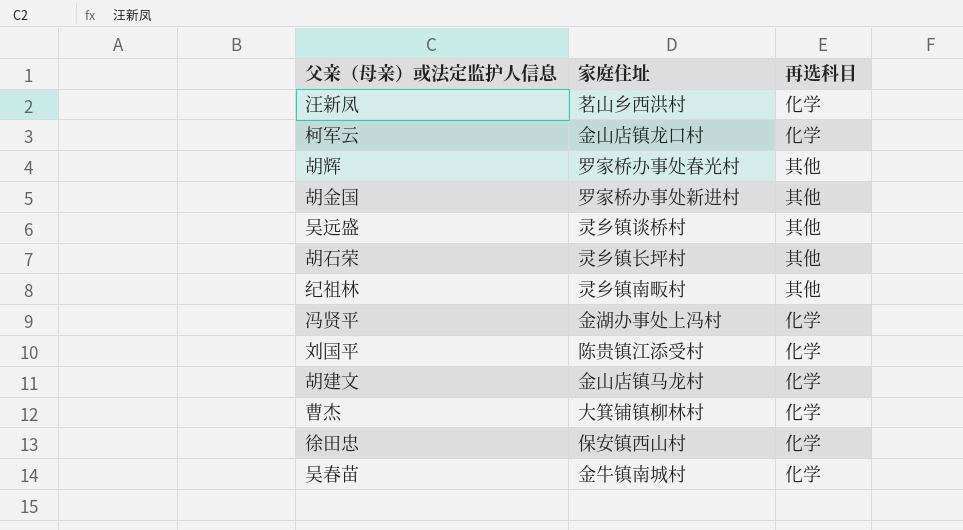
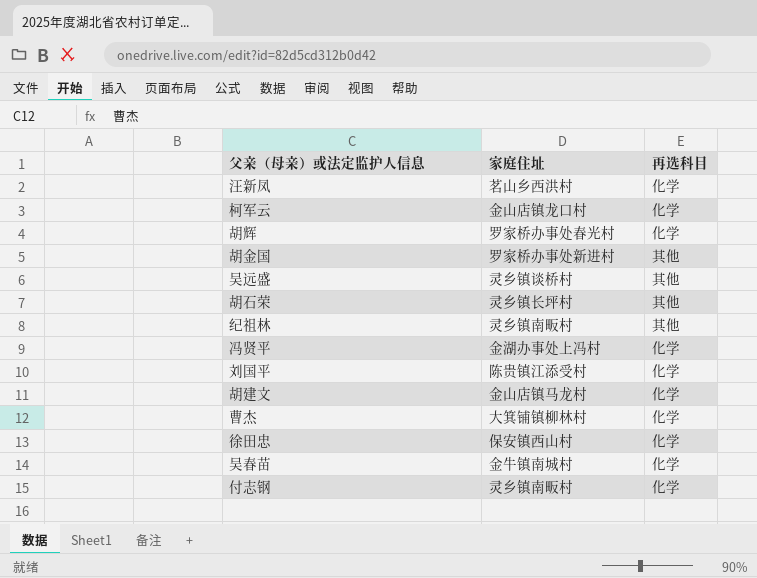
胡辉 | 再选科目: 其他 -> 化学
row 付志钢: none -> 灵乡镇南畈村 | 化学

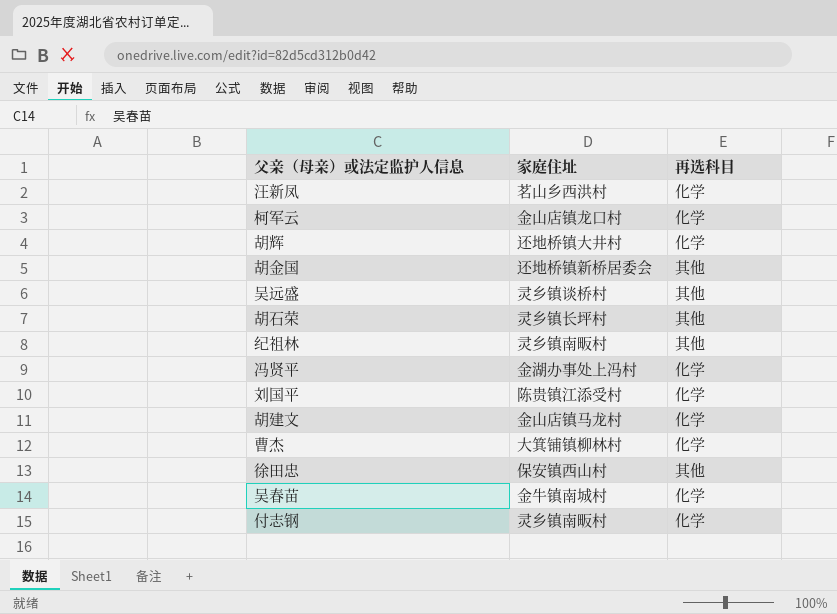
胡辉 | 家庭住址: 罗家桥办事处春光村 -> 还地桥镇大井村
胡金国 | 家庭住址: 罗家桥办事处新进村 -> 还地桥镇新桥居委会
徐田忠 | 再选科目: 化学 -> 其他

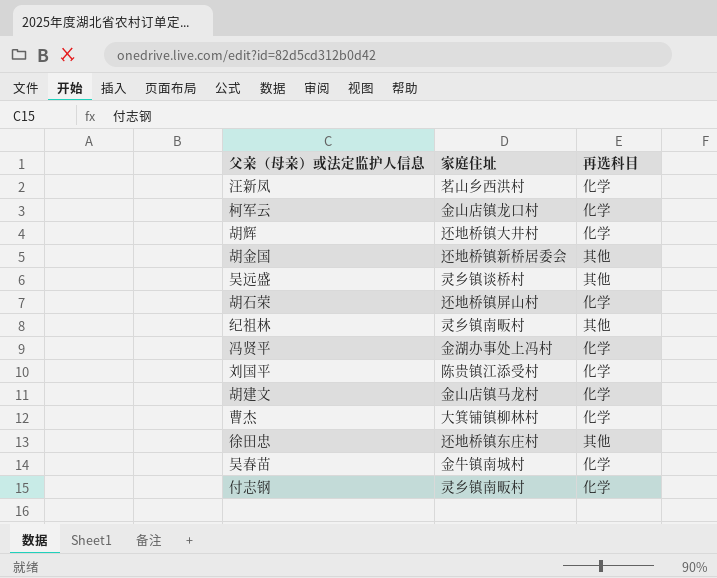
胡石荣 | 家庭住址: 灵乡镇长坪村 -> 还地桥镇屏山村
胡石荣 | 再选科目: 其他 -> 化学
徐田忠 | 家庭住址: 保安镇西山村 -> 还地桥镇东庄村

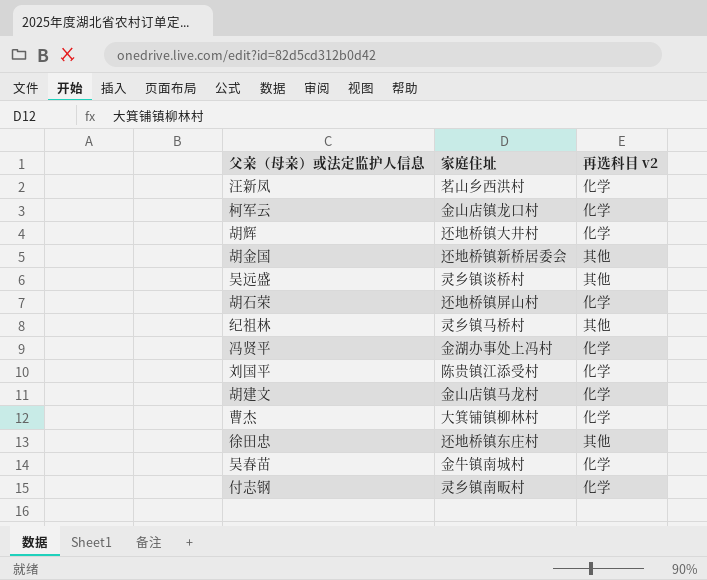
column name: 再选科目 -> 再选科目 v2
纪祖林 | 家庭住址: 灵乡镇南畈村 -> 灵乡镇马桥村

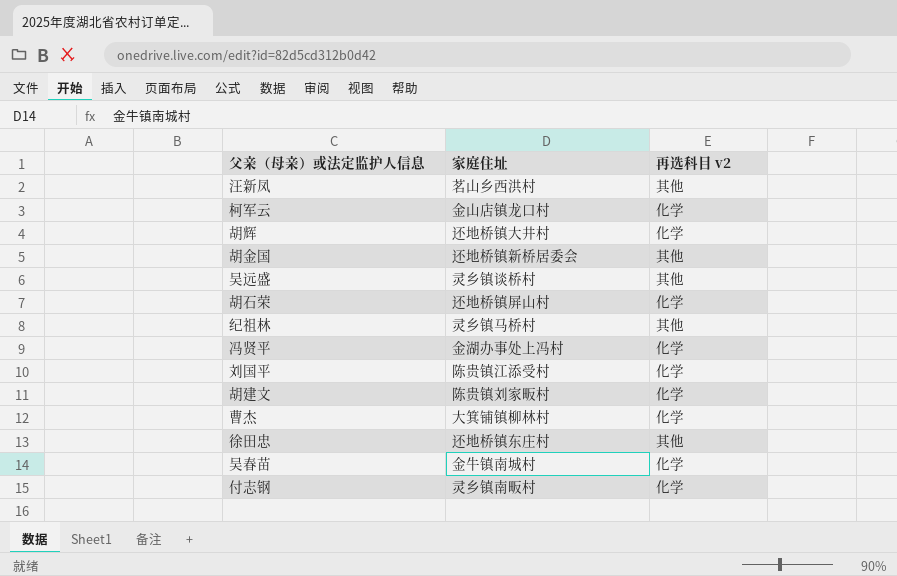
汪新凤 | 再选科目 v2: 化学 -> 其他
胡建文 | 家庭住址: 金山店镇马龙村 -> 陈贵镇刘家畈村

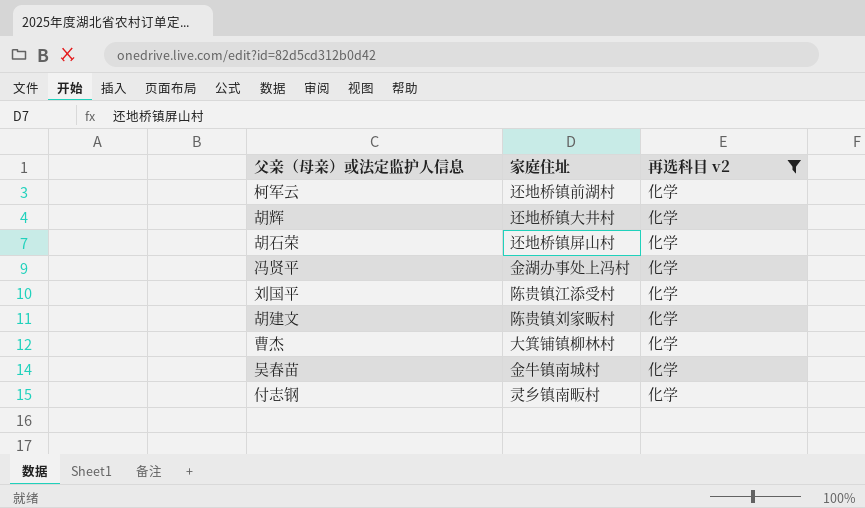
filter: none -> 再选科目 v2 = 化学
柯军云 | 家庭住址: 金山店镇龙口村 -> 还地桥镇前湖村

